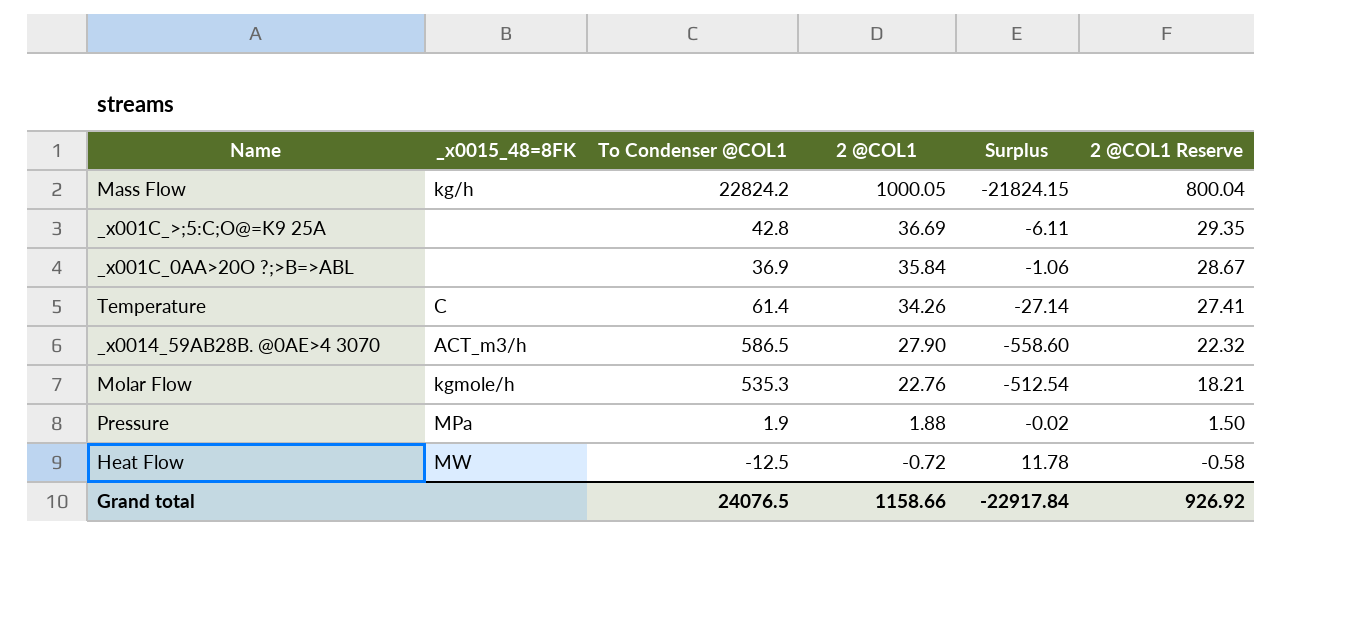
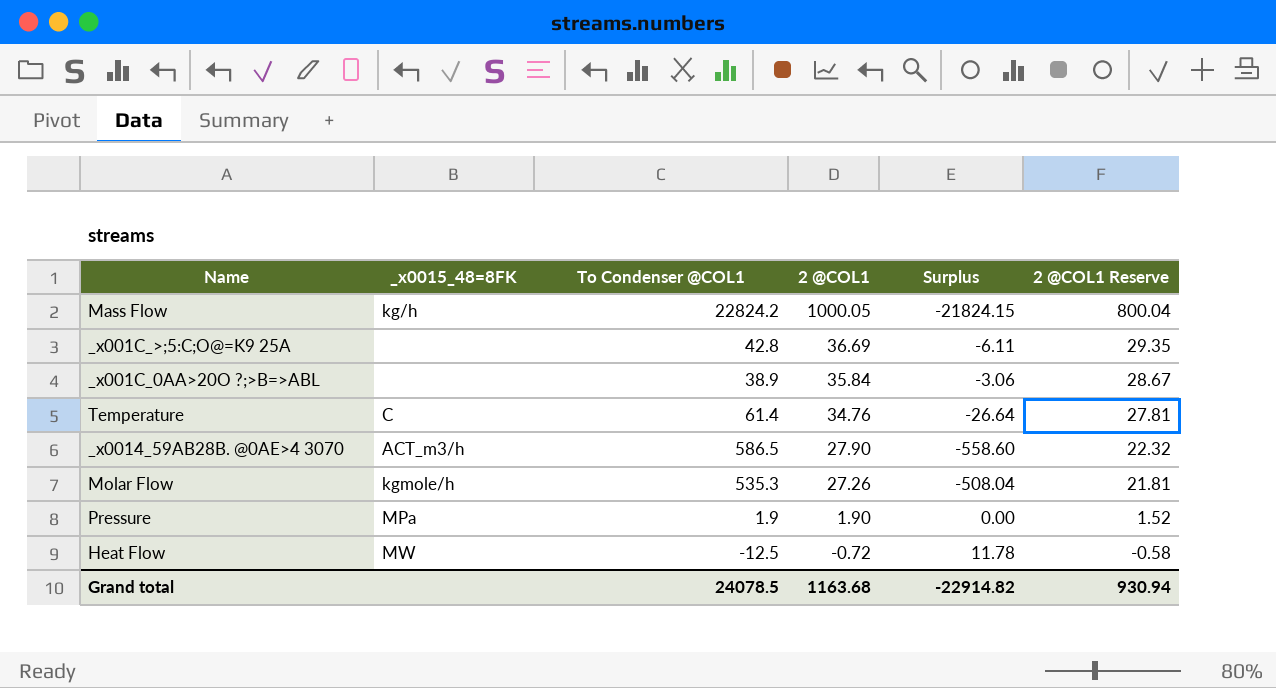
_x001C_0AA>20O ?;>B=>ABL | To Condenser @COL1: 36.9 -> 38.9
_x001C_0AA>20O ?;>B=>ABL | Surplus: -1.06 -> -3.06
Temperature | 2 @COL1: 34.26 -> 34.76
Temperature | Surplus: -27.14 -> -26.64
Temperature | 2 @COL1 Reserve: 27.41 -> 27.81
Molar Flow | 2 @COL1: 22.76 -> 27.26
Molar Flow | Surplus: -512.54 -> -508.04
Molar Flow | 2 @COL1 Reserve: 18.21 -> 21.81
Pressure | 2 @COL1: 1.88 -> 1.90
Pressure | Surplus: -0.02 -> 0.00
Pressure | 2 @COL1 Reserve: 1.50 -> 1.52
Grand total | To Condenser @COL1: 24076.5 -> 24078.5
Grand total | 2 @COL1: 1158.66 -> 1163.68
Grand total | Surplus: -22917.84 -> -22914.82
Grand total | 2 @COL1 Reserve: 926.92 -> 930.94

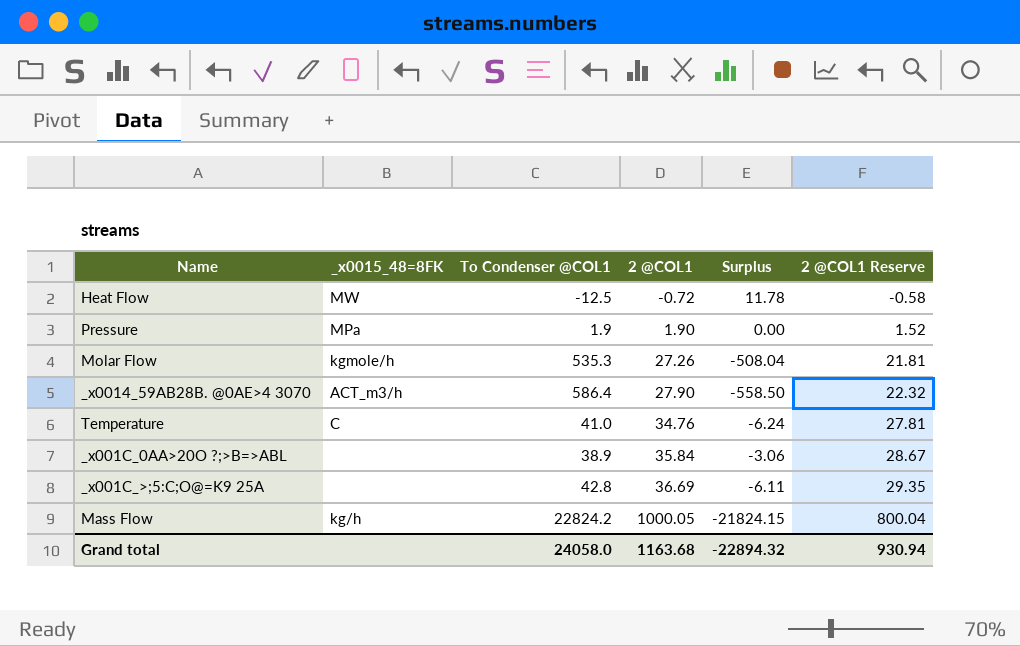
row order: 2 @COL1 descending -> 2 @COL1 ascending
_x0014_59AB28B. @0AE>4 3070 | To Condenser @COL1: 586.5 -> 586.4
_x0014_59AB28B. @0AE>4 3070 | Surplus: -558.60 -> -558.50
Temperature | To Condenser @COL1: 61.4 -> 41.0
Temperature | Surplus: -26.64 -> -6.24
Grand total | To Condenser @COL1: 24078.5 -> 24058.0
Grand total | Surplus: -22914.82 -> -22894.32

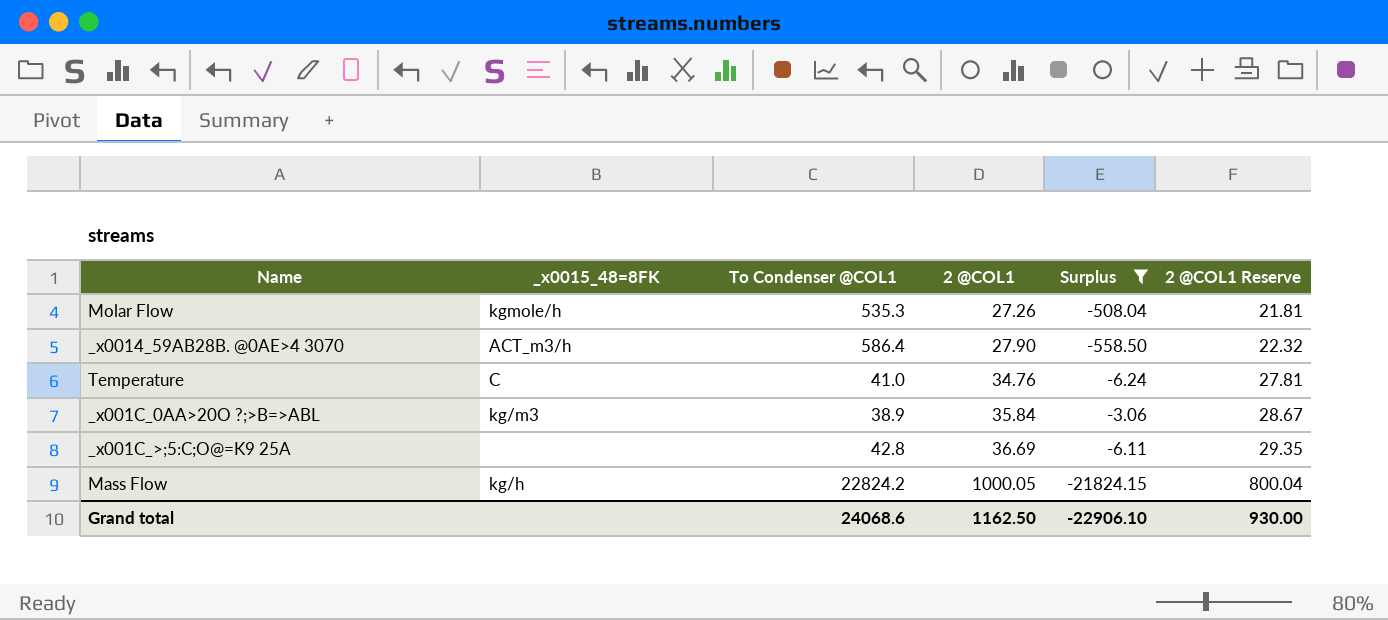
filter: none -> Surplus <= -3.06
_x001C_0AA>20O ?;>B=>ABL | _x0015_48=8FK: none -> kg/m3
Grand total | To Condenser @COL1: 24058.0 -> 24068.6
Grand total | 2 @COL1: 1163.68 -> 1162.50
Grand total | Surplus: -22894.32 -> -22906.10
Grand total | 2 @COL1 Reserve: 930.94 -> 930.00

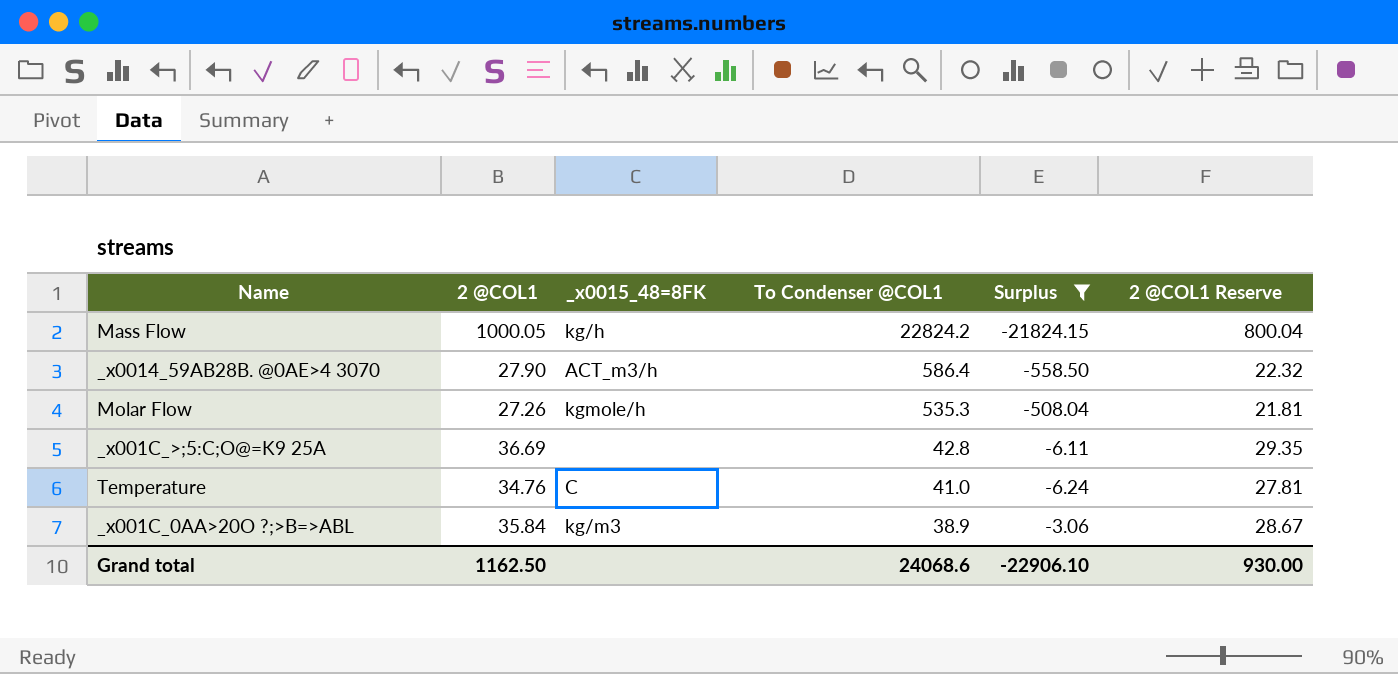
row order: 2 @COL1 ascending -> To Condenser @COL1 descending
column 2 @COL1 | position: 4 -> 2

